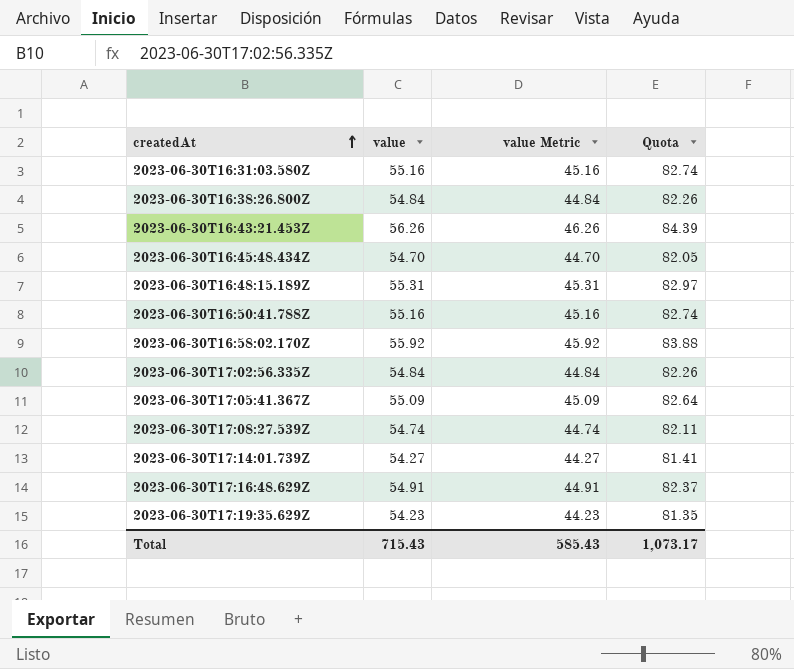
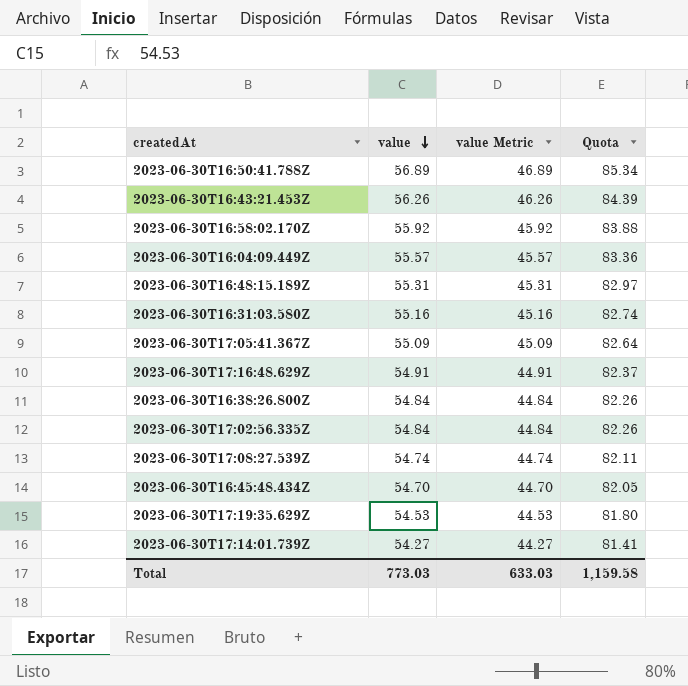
row order: createdAt ascending -> value descending
2023-06-30T16:50:41.788Z | value: 55.16 -> 56.89
2023-06-30T16:50:41.788Z | value Metric: 45.16 -> 46.89
2023-06-30T16:50:41.788Z | Quota: 82.74 -> 85.34
row 2023-06-30T16:04:09.449Z: none -> 55.57 | 45.57 | 83.36
2023-06-30T17:19:35.629Z | value: 54.23 -> 54.53
2023-06-30T17:19:35.629Z | value Metric: 44.23 -> 44.53
2023-06-30T17:19:35.629Z | Quota: 81.35 -> 81.80
Total | value: 715.43 -> 773.03
Total | value Metric: 585.43 -> 633.03
Total | Quota: 1,073.17 -> 1,159.58

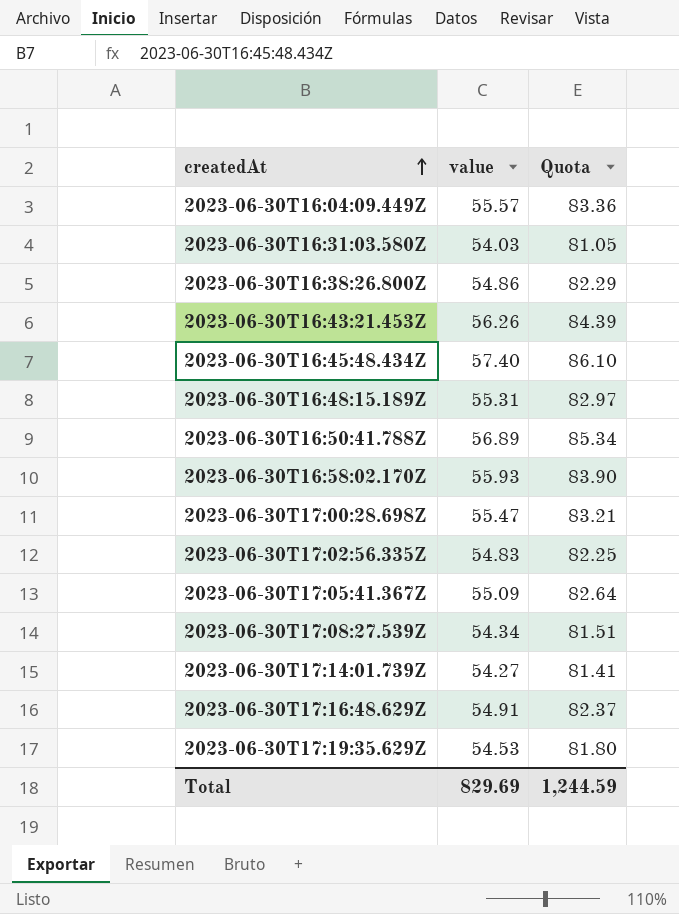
row order: value descending -> createdAt ascending
column value Metric | formula: [value] - 10 -> none
2023-06-30T16:31:03.580Z | value: 55.16 -> 54.03
2023-06-30T16:31:03.580Z | Quota: 82.74 -> 81.05
2023-06-30T16:38:26.800Z | value: 54.84 -> 54.86
2023-06-30T16:38:26.800Z | Quota: 82.26 -> 82.29
2023-06-30T16:45:48.434Z | value: 54.70 -> 57.40
2023-06-30T16:45:48.434Z | Quota: 82.05 -> 86.10
2023-06-30T16:58:02.170Z | value: 55.92 -> 55.93
2023-06-30T16:58:02.170Z | Quota: 83.88 -> 83.90
row 2023-06-30T17:00:28.698Z: none -> 55.47 | 83.21
2023-06-30T17:02:56.335Z | value: 54.84 -> 54.83
2023-06-30T17:02:56.335Z | Quota: 82.26 -> 82.25
2023-06-30T17:08:27.539Z | value: 54.74 -> 54.34
2023-06-30T17:08:27.539Z | Quota: 82.11 -> 81.51
Total | value: 773.03 -> 829.69
Total | Quota: 1,159.58 -> 1,244.59

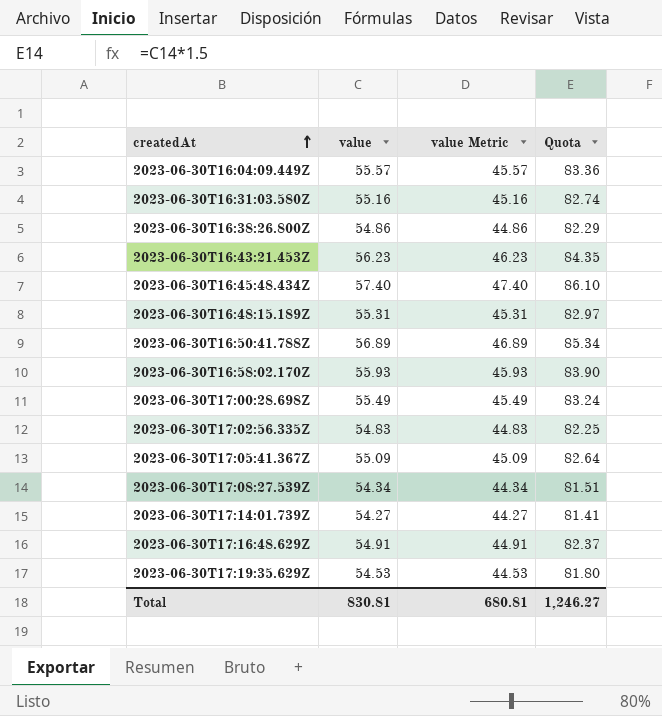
column value Metric | formula: none -> [value] - 10
2023-06-30T16:31:03.580Z | value: 54.03 -> 55.16
2023-06-30T16:31:03.580Z | Quota: 81.05 -> 82.74
2023-06-30T16:43:21.453Z | value: 56.26 -> 56.23
2023-06-30T16:43:21.453Z | Quota: 84.39 -> 84.35
2023-06-30T17:00:28.698Z | value: 55.47 -> 55.49
2023-06-30T17:00:28.698Z | Quota: 83.21 -> 83.24
Total | value: 829.69 -> 830.81
Total | Quota: 1,244.59 -> 1,246.27

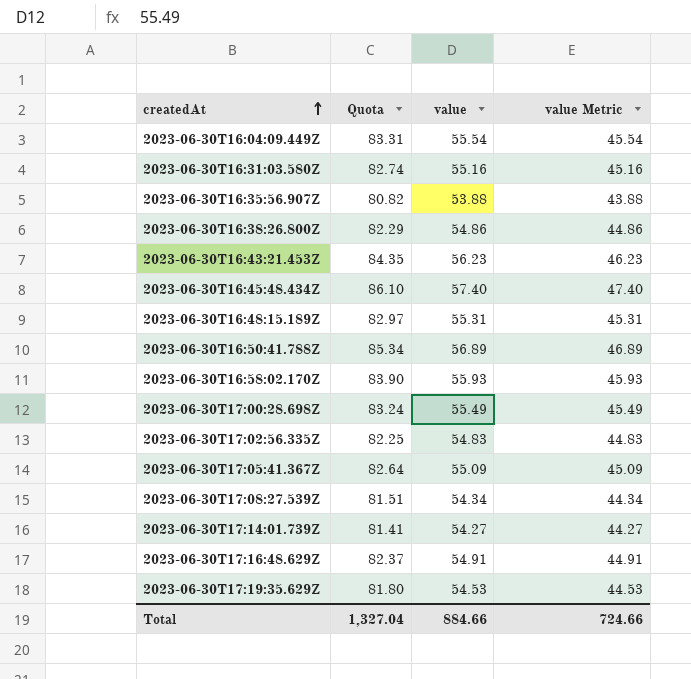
column Quota | position: 4 -> 2
2023-06-30T16:04:09.449Z | Quota: 83.36 -> 83.31
2023-06-30T16:04:09.449Z | value: 55.57 -> 55.54
2023-06-30T16:04:09.449Z | value Metric: 45.57 -> 45.54
row 2023-06-30T16:35:56.907Z: none -> 80.82 | 53.88 | 43.88
Total | Quota: 1,246.27 -> 1,327.04
Total | value: 830.81 -> 884.66
Total | value Metric: 680.81 -> 724.66

